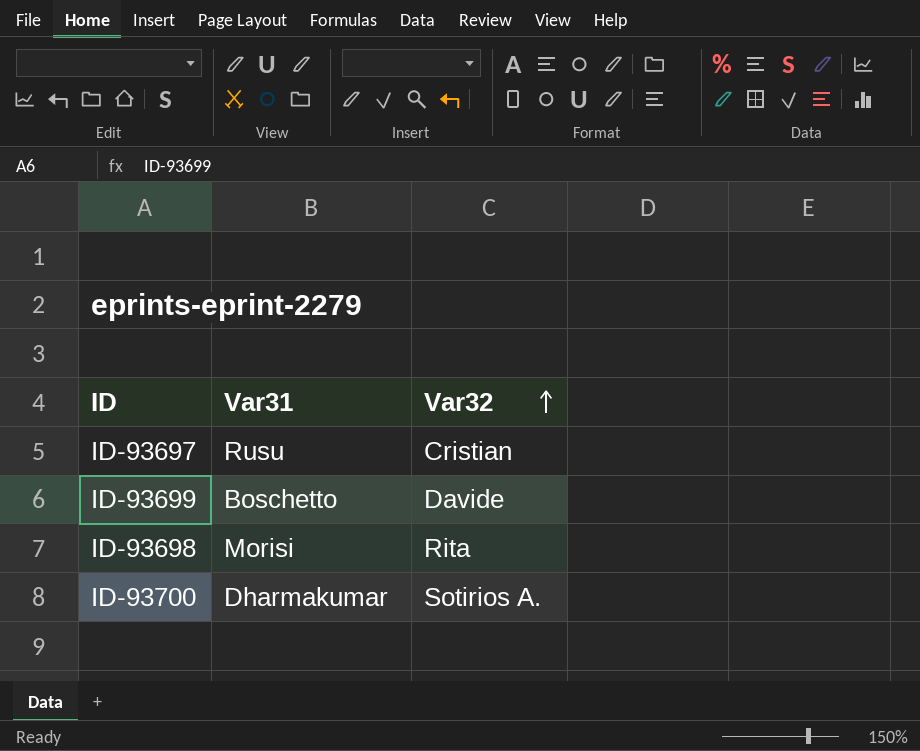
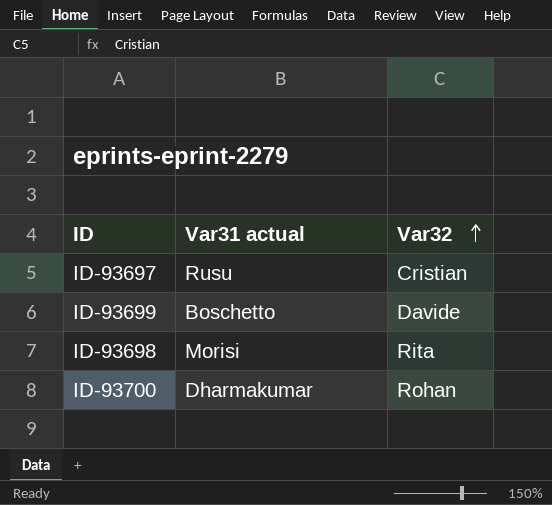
column name: Var31 -> Var31 actual
ID-93700 | Var32: Sotirios A. -> Rohan

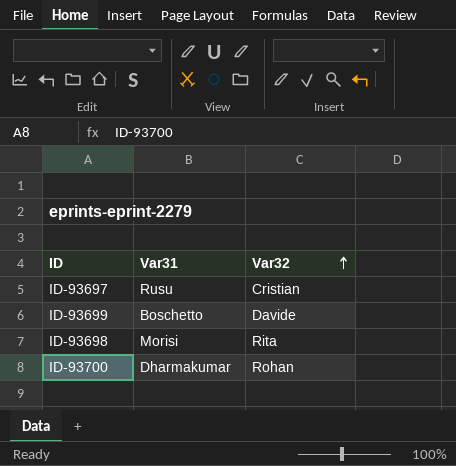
column name: Var31 actual -> Var31

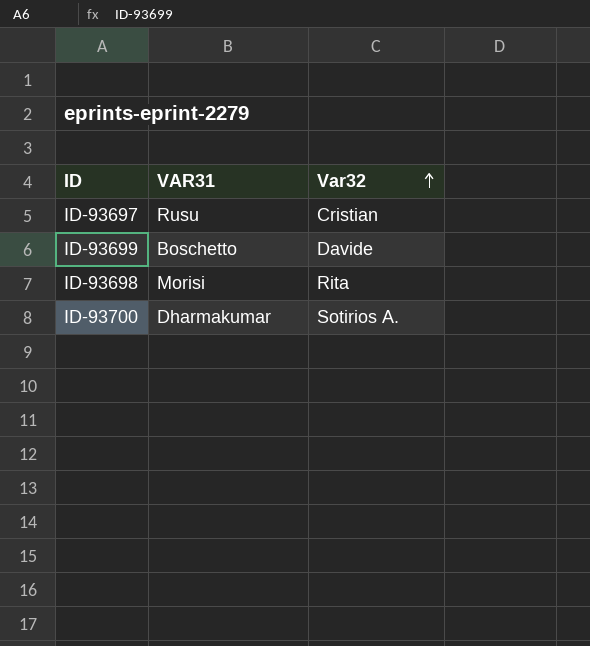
column name: Var31 -> VAR31
ID-93700 | Var32: Rohan -> Sotirios A.

